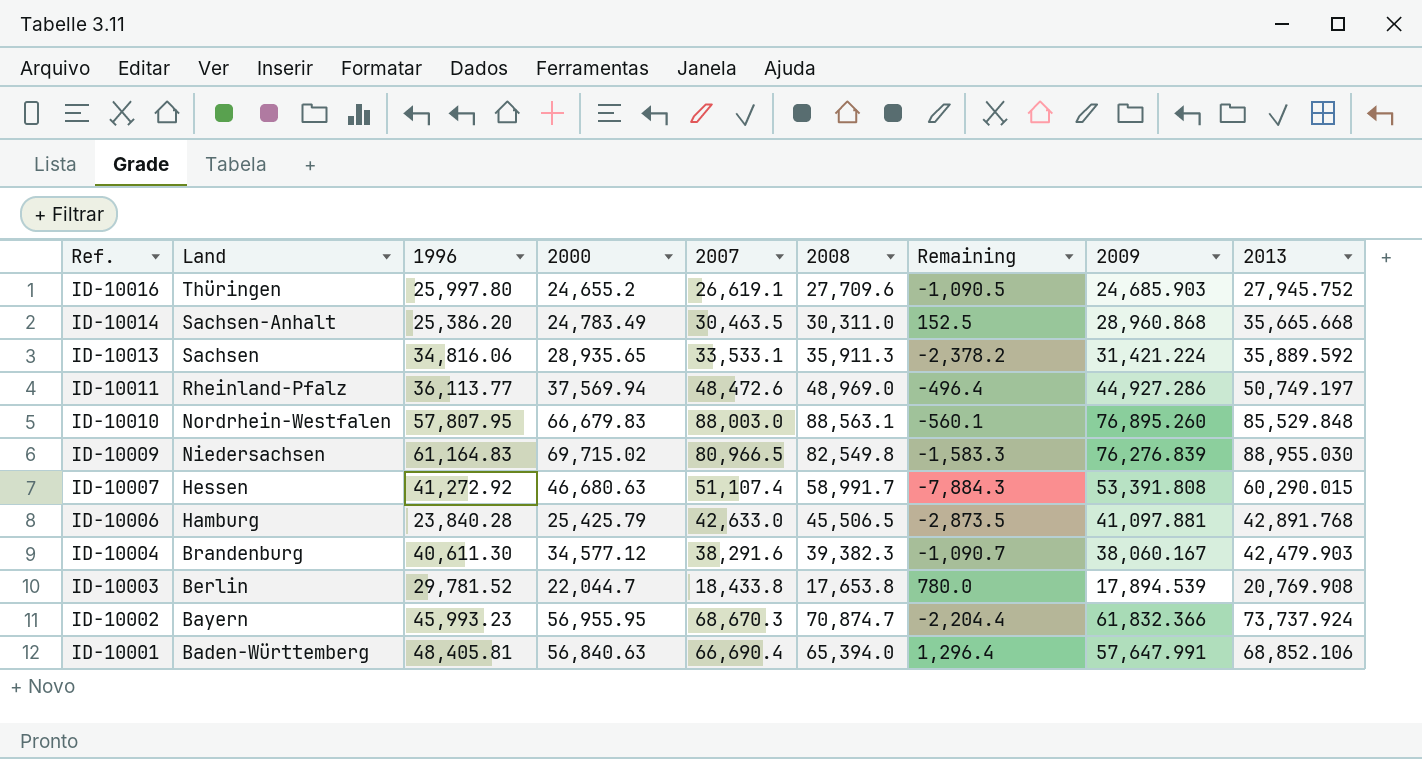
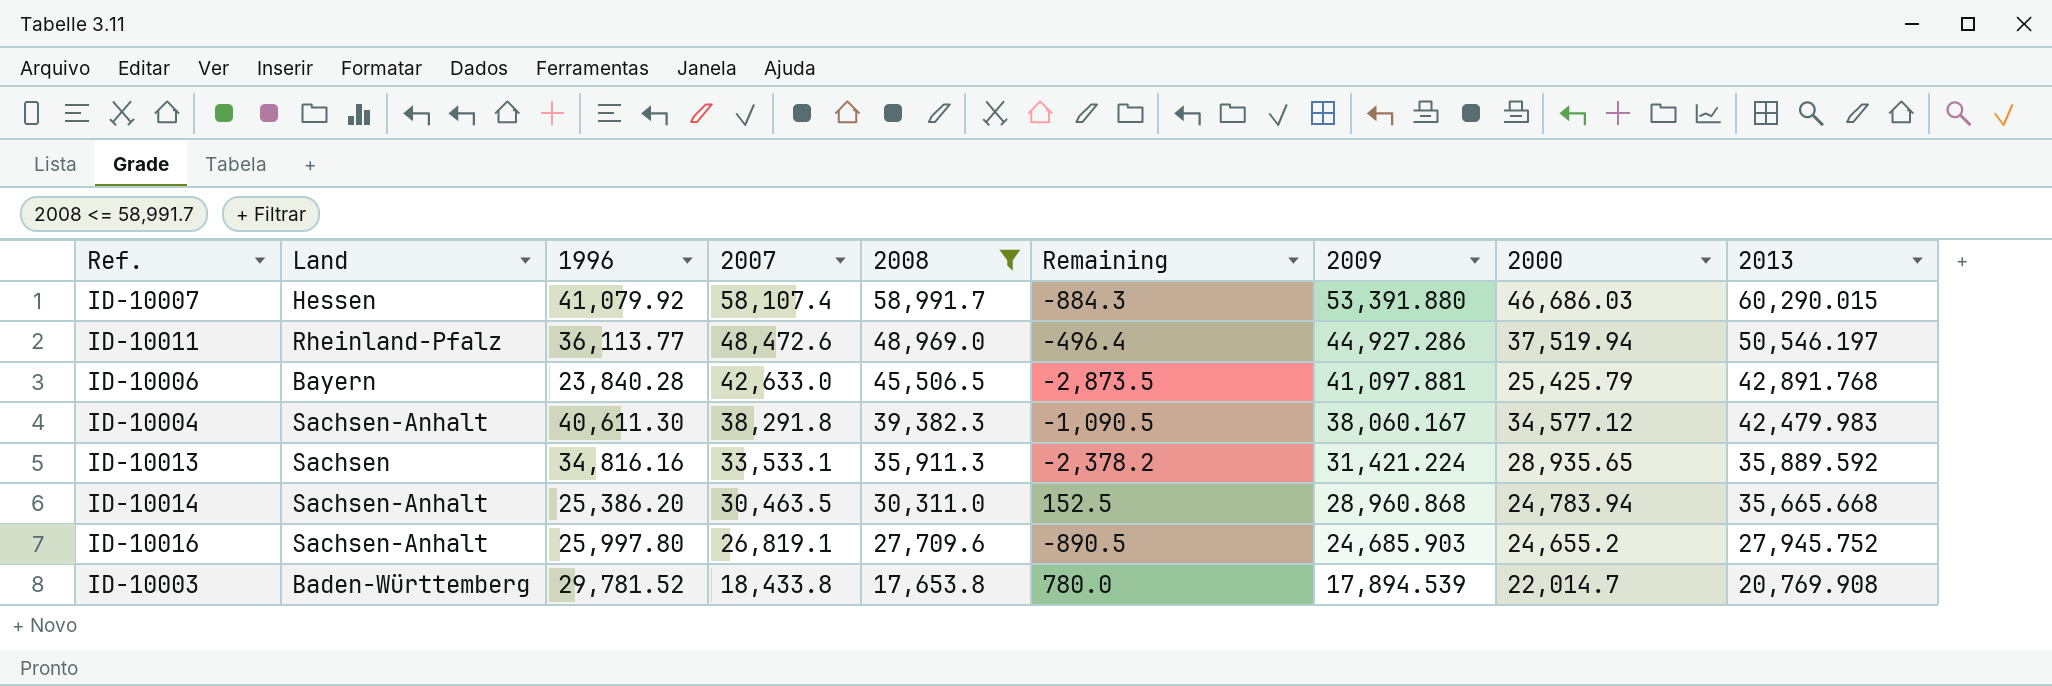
filter: none -> 2008 <= 58,991.7
row order: Ref. descending -> 2007 descending
column 2000 | position: 4 -> 8
ID-10007 | 1996: 41,272.92 -> 41,079.92
ID-10007 | 2007: 51,107.4 -> 58,107.4
ID-10007 | Remaining: -7,884.3 -> -884.3
ID-10007 | 2009: 53,391.808 -> 53,391.880
ID-10007 | 2000: 46,680.63 -> 46,686.03
ID-10011 | 2000: 37,569.94 -> 37,519.94
ID-10011 | 2013: 50,749.197 -> 50,546.197
ID-10006 | Land: Hamburg -> Bayern
ID-10004 | Land: Brandenburg -> Sachsen-Anhalt
ID-10004 | 2007: 38,291.6 -> 38,291.8
ID-10004 | Remaining: -1,090.7 -> -1,090.5
ID-10004 | 2013: 42,479.903 -> 42,479.983
ID-10013 | 1996: 34,816.06 -> 34,816.16
ID-10014 | 2000: 24,783.49 -> 24,783.94
ID-10016 | Land: Thüringen -> Sachsen-Anhalt
ID-10016 | 2007: 26,619.1 -> 26,819.1
ID-10016 | Remaining: -1,090.5 -> -890.5
ID-10003 | Land: Berlin -> Baden-Württemberg
ID-10003 | 2000: 22,044.7 -> 22,014.7

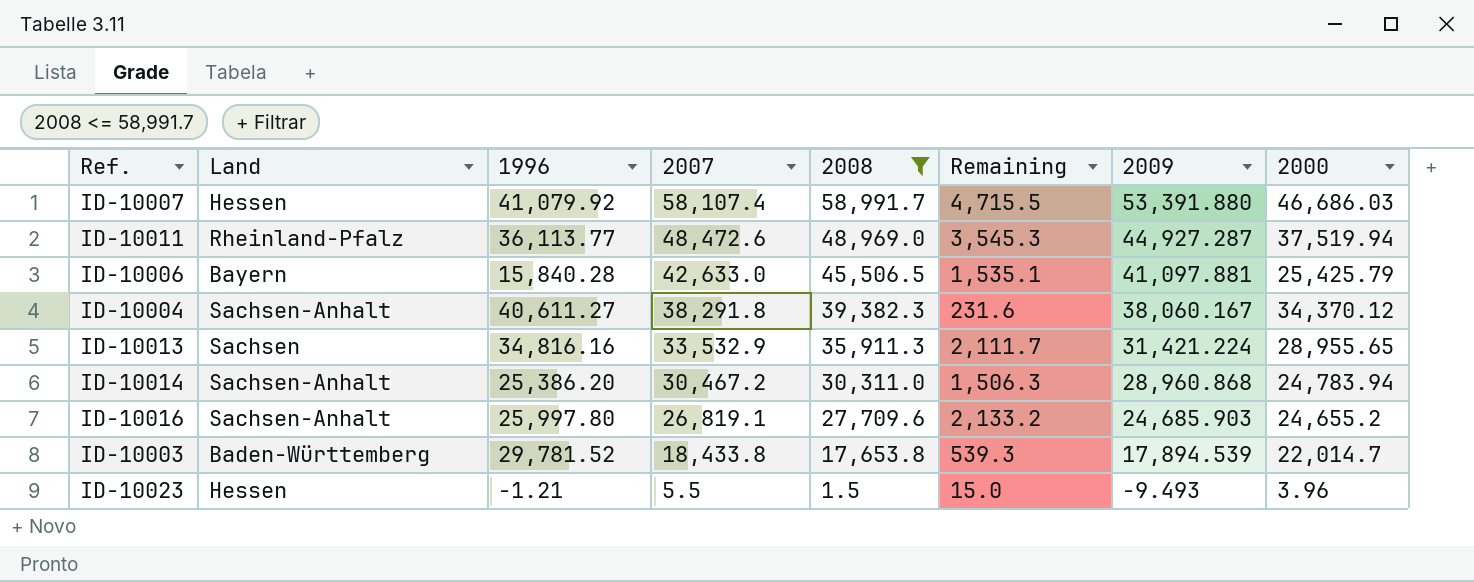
column 2013 | position: 9 -> none
column Remaining | formula: [2007] - [2008] -> [2007] - [2009]
ID-10011 | 2009: 44,927.286 -> 44,927.287
ID-10006 | 1996: 23,840.28 -> 15,840.28
ID-10004 | 1996: 40,611.30 -> 40,611.27
ID-10004 | 2000: 34,577.12 -> 34,370.12
ID-10013 | 2007: 33,533.1 -> 33,532.9
ID-10013 | 2000: 28,935.65 -> 28,955.65
ID-10014 | 2007: 30,463.5 -> 30,467.2
row ID-10023: none -> Hessen | -1.21 | 5.5 | 1.5 | 15.0 | -9.493 | 3.96

